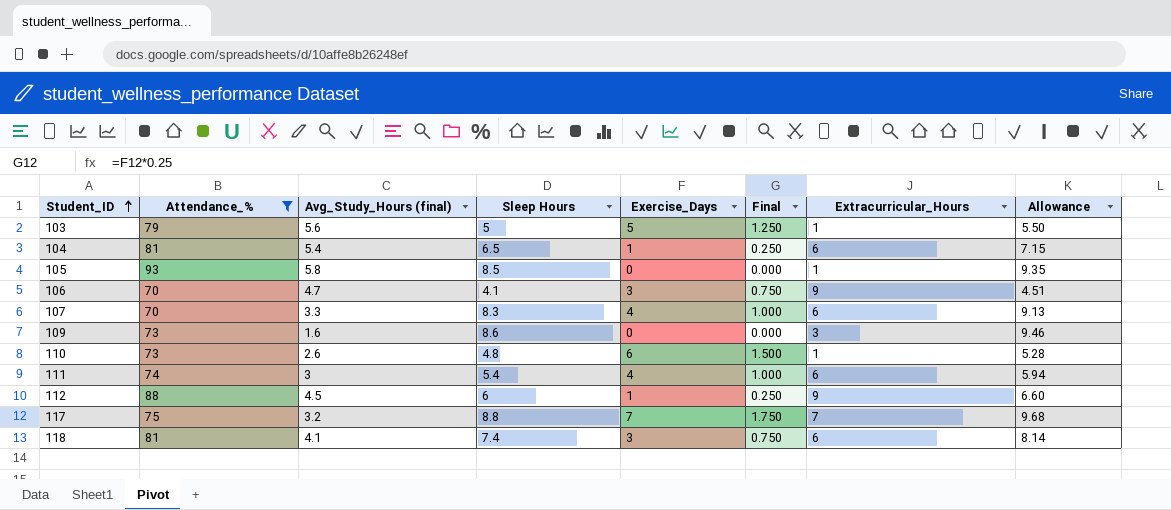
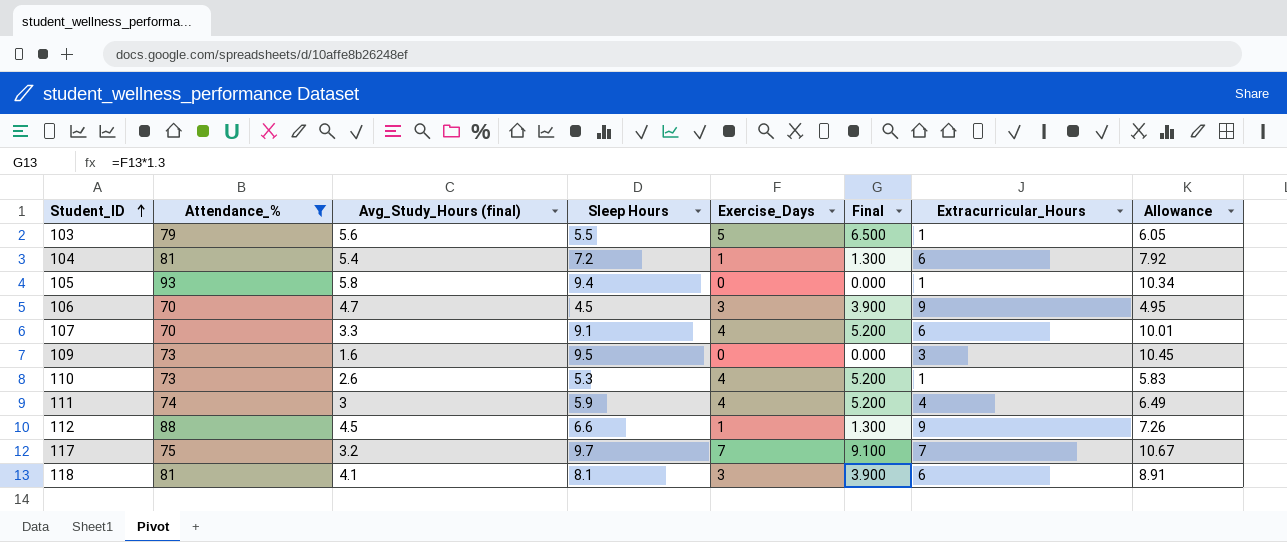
column Final | formula: [Exercise_Days] * 0.25 -> [Exercise_Days] * 1.3
103 | Sleep Hours: 5 -> 5.5
103 | Allowance: 5.50 -> 6.05
104 | Sleep Hours: 6.5 -> 7.2
104 | Allowance: 7.15 -> 7.92
105 | Sleep Hours: 8.5 -> 9.4
105 | Allowance: 9.35 -> 10.34
106 | Sleep Hours: 4.1 -> 4.5
106 | Allowance: 4.51 -> 4.95
107 | Sleep Hours: 8.3 -> 9.1
107 | Allowance: 9.13 -> 10.01
109 | Sleep Hours: 8.6 -> 9.5
109 | Allowance: 9.46 -> 10.45
110 | Sleep Hours: 4.8 -> 5.3
110 | Exercise_Days: 6 -> 4
110 | Allowance: 5.28 -> 5.83
111 | Sleep Hours: 5.4 -> 5.9
111 | Extracurricular_Hours: 6 -> 4
111 | Allowance: 5.94 -> 6.49
112 | Sleep Hours: 6 -> 6.6
112 | Allowance: 6.60 -> 7.26
117 | Sleep Hours: 8.8 -> 9.7
117 | Allowance: 9.68 -> 10.67
118 | Sleep Hours: 7.4 -> 8.1
118 | Allowance: 8.14 -> 8.91

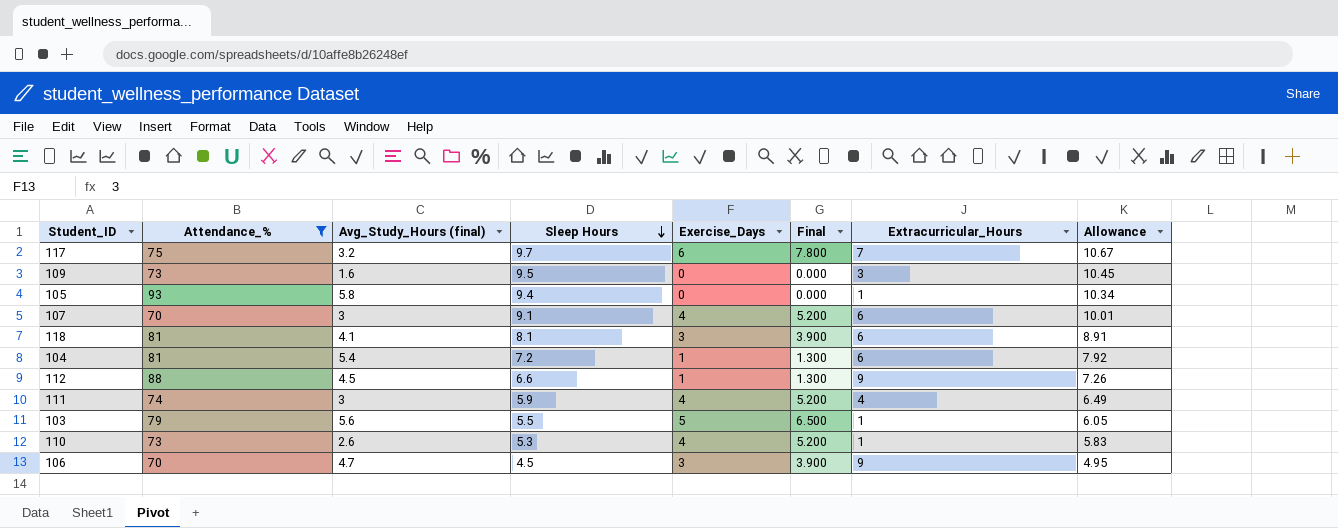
row order: Student_ID ascending -> Sleep Hours descending
117 | Exercise_Days: 7 -> 6
117 | Final: 9.100 -> 7.800
107 | Avg_Study_Hours (final): 3.3 -> 3

